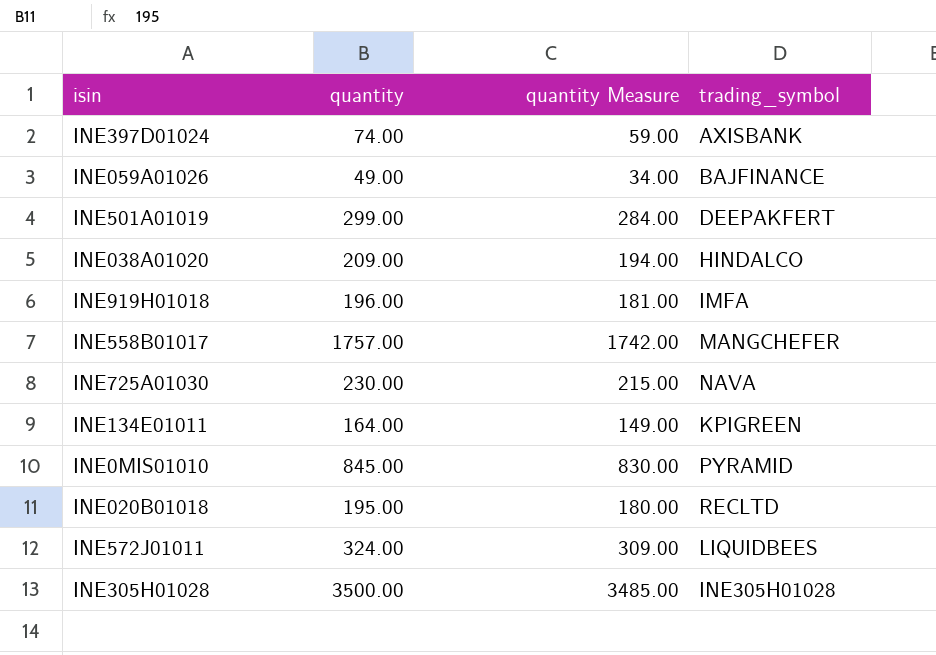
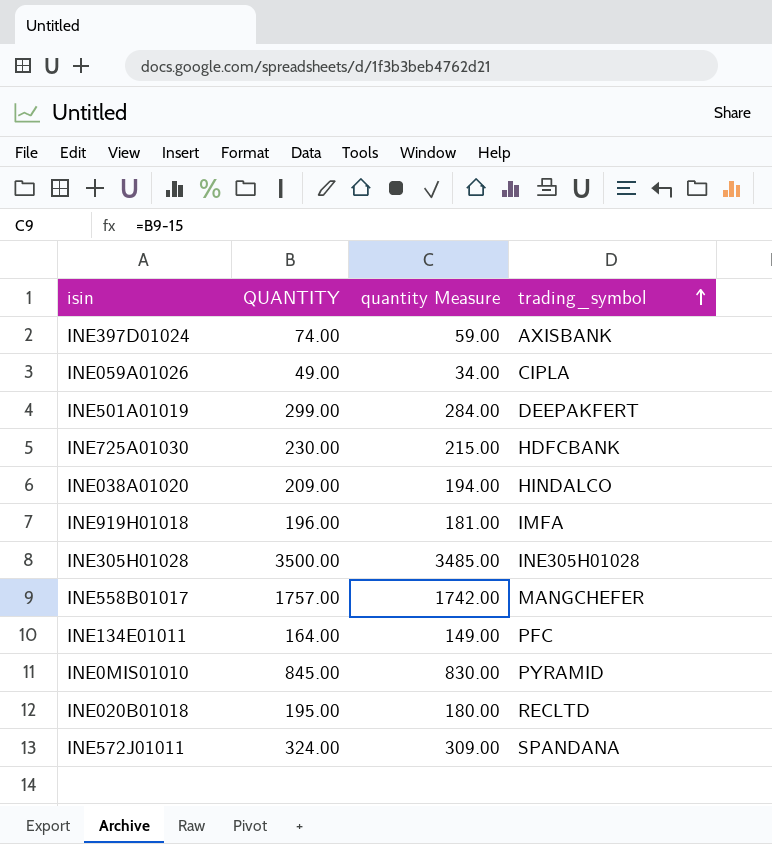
row order: none -> trading_symbol ascending
column name: quantity -> QUANTITY
INE059A01026 | trading_symbol: BAJFINANCE -> CIPLA
INE725A01030 | trading_symbol: NAVA -> HDFCBANK
INE134E01011 | trading_symbol: KPIGREEN -> PFC
INE572J01011 | trading_symbol: LIQUIDBEES -> SPANDANA

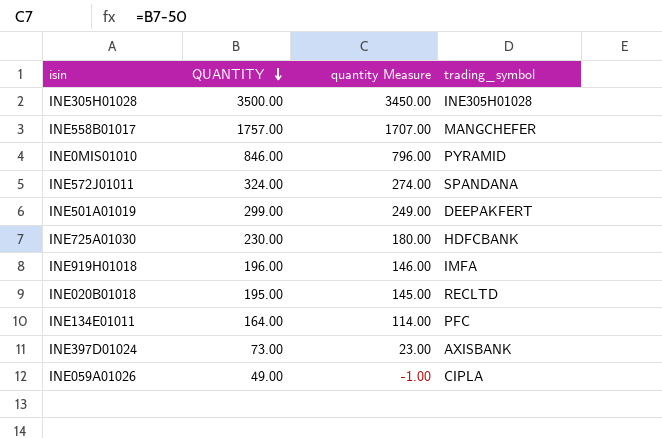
row order: trading_symbol ascending -> QUANTITY descending
column quantity Measure | formula: [QUANTITY] - 15 -> [QUANTITY] - 50
row INE038A01020: 209.00 | 194.00 | HINDALCO -> none
INE0MIS01010 | QUANTITY: 845.00 -> 846.00
INE397D01024 | QUANTITY: 74.00 -> 73.00

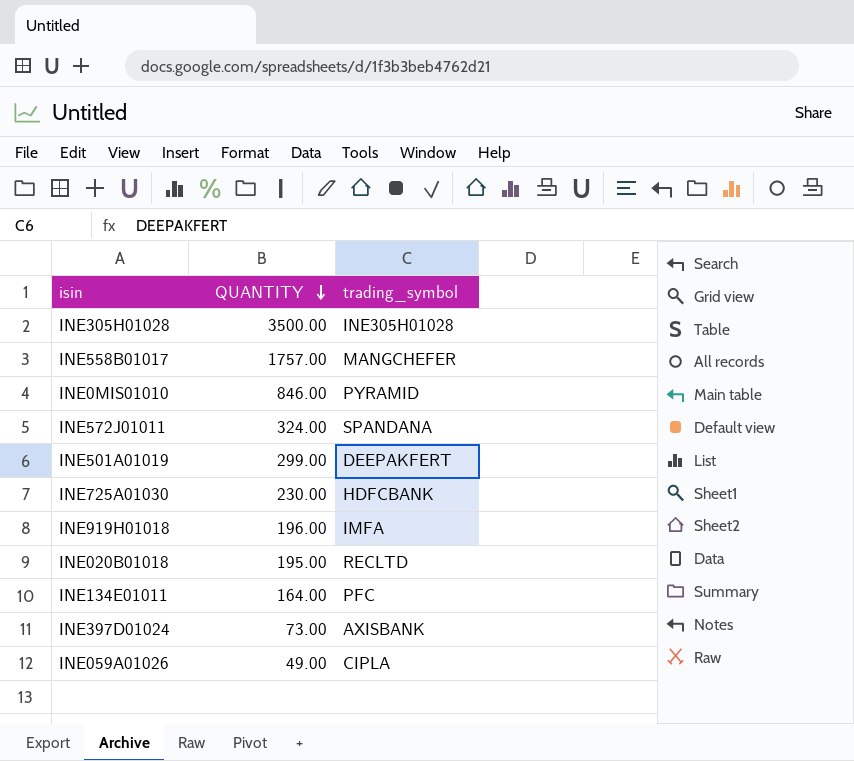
column quantity Measure | formula: [QUANTITY] - 50 -> none

